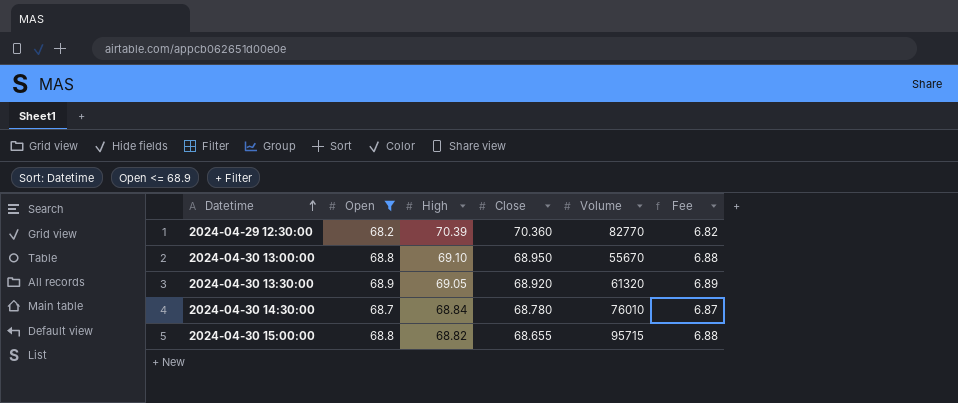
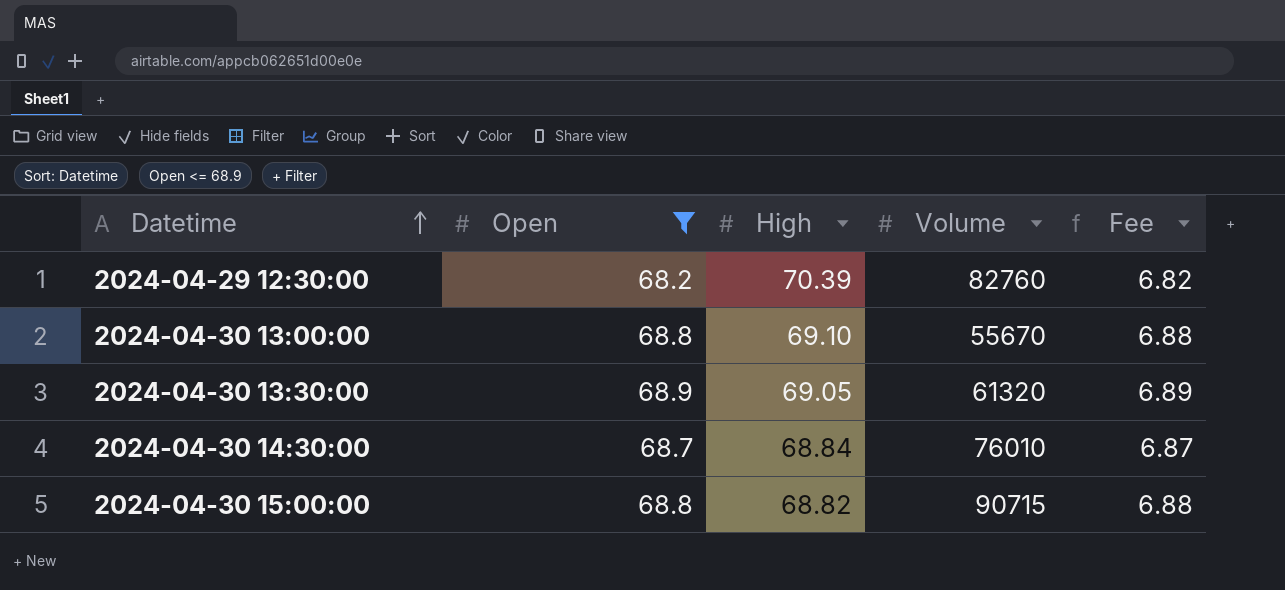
column Close | position: 4 -> none
2024-04-29 12:30:00 | Volume: 82770 -> 82760
2024-04-30 15:00:00 | Volume: 95715 -> 90715

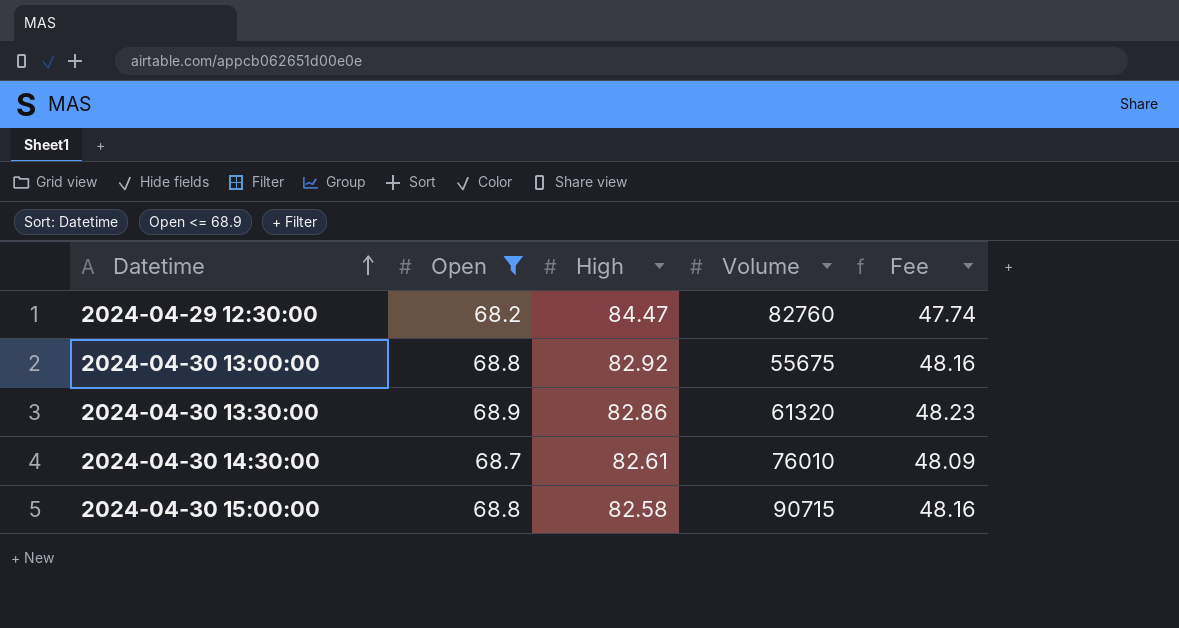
column Fee | formula: [Open] * 0.1 -> [Open] * 0.7
2024-04-29 12:30:00 | High: 70.39 -> 84.47
2024-04-30 13:00:00 | High: 69.10 -> 82.92
2024-04-30 13:00:00 | Volume: 55670 -> 55675
2024-04-30 13:30:00 | High: 69.05 -> 82.86
2024-04-30 14:30:00 | High: 68.84 -> 82.61
2024-04-30 15:00:00 | High: 68.82 -> 82.58

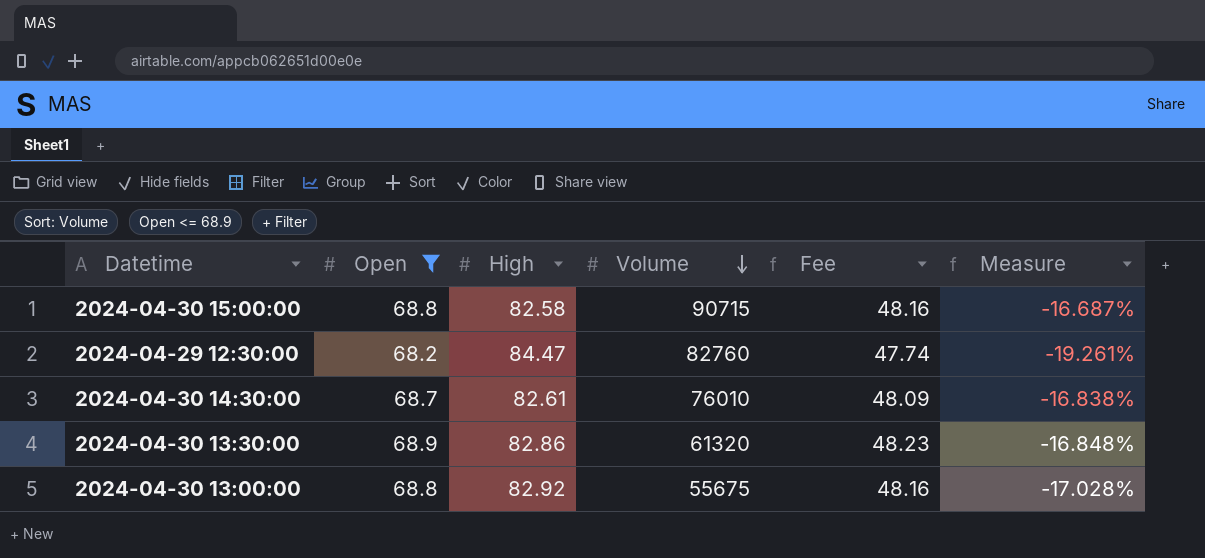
row order: Datetime ascending -> Volume descending
column Measure | formula: none -> ([Open] - [High]) / [High]

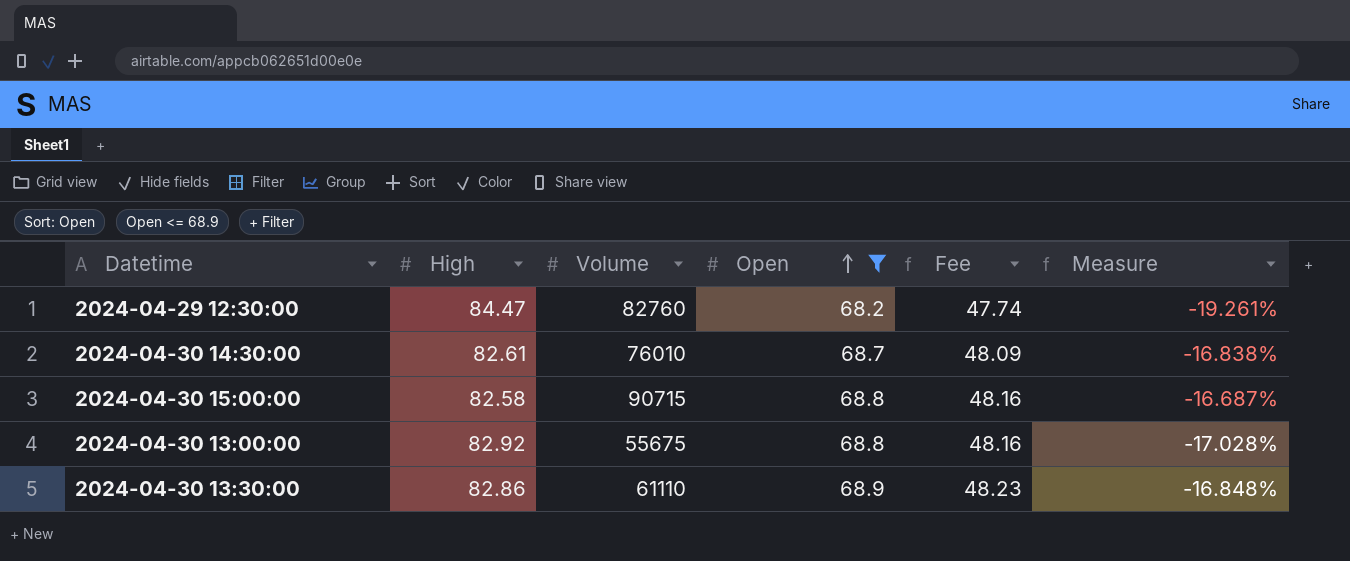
row order: Volume descending -> Open ascending
column Open | position: 2 -> 4
2024-04-30 13:30:00 | Volume: 61320 -> 61110

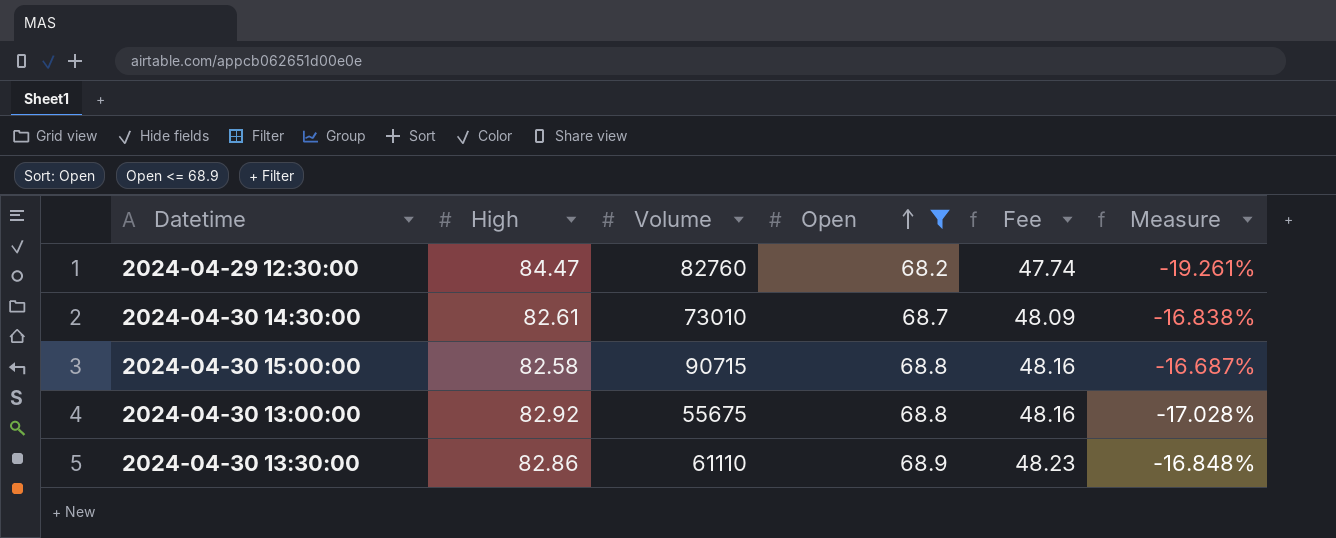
2024-04-30 14:30:00 | Volume: 76010 -> 73010

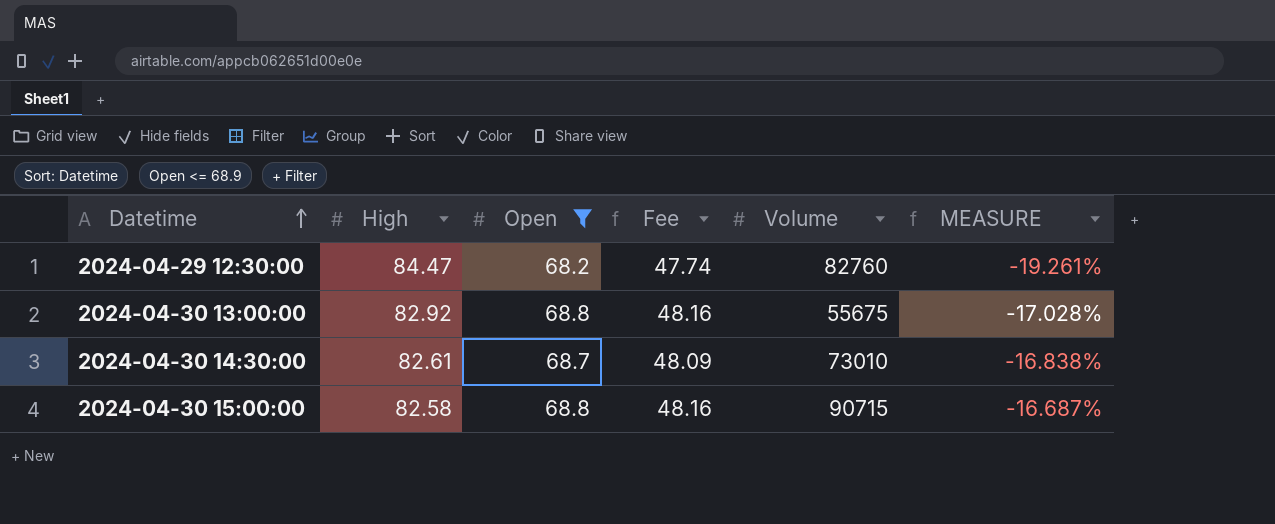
row order: Open ascending -> Datetime ascending
column Volume | position: 3 -> 5
column name: Measure -> MEASURE
row 2024-04-30 13:30:00: 82.86 | 61110 | 68.9 | 48.23 | -16.848% -> none

